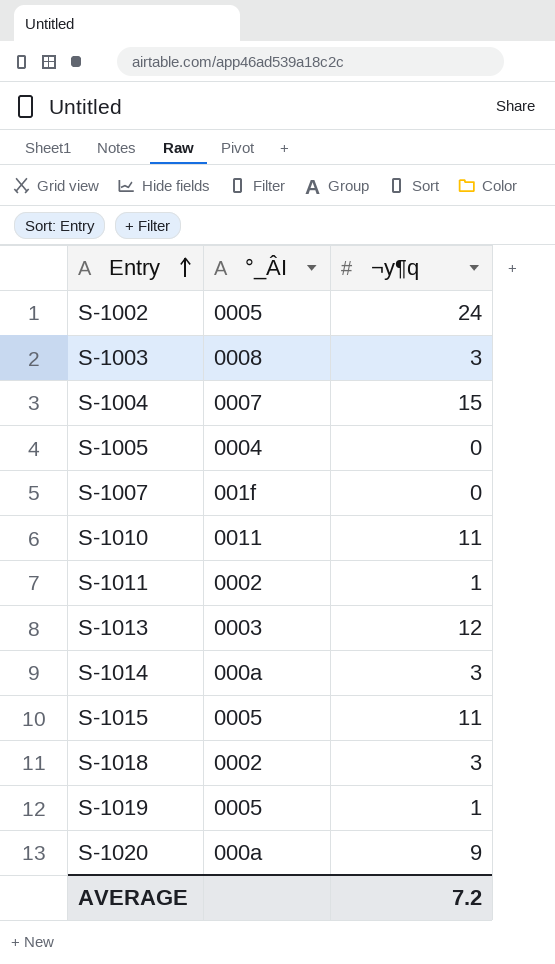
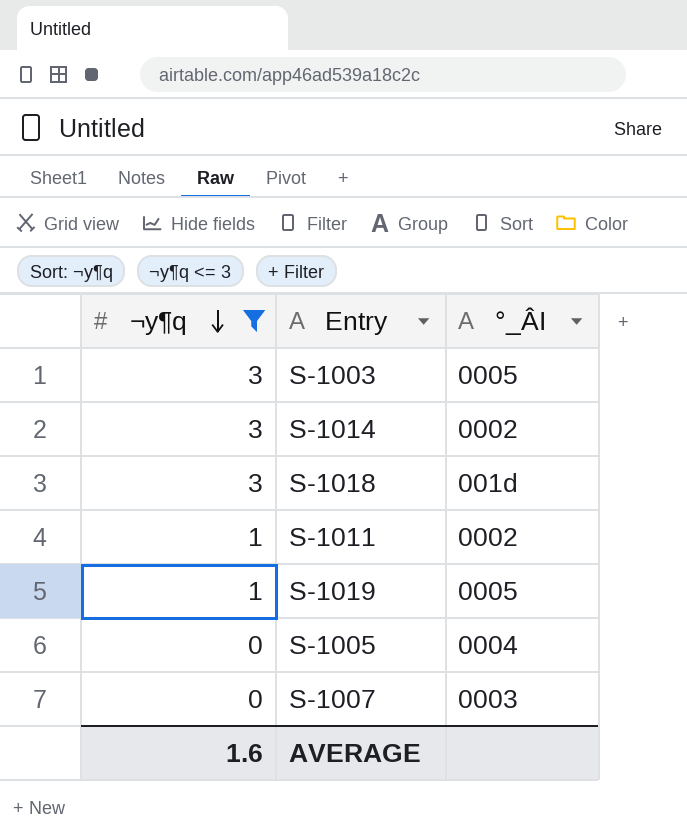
filter: none -> ¬y¶q <= 3
row order: Entry ascending -> ¬y¶q descending
column ¬y¶q | position: 3 -> 1
S-1003 | °_ÂI: 0008 -> 0005
S-1014 | °_ÂI: 000a -> 0002
S-1018 | °_ÂI: 0002 -> 001d
S-1007 | °_ÂI: 001f -> 0003
AVERAGE | ¬y¶q: 7.2 -> 1.6

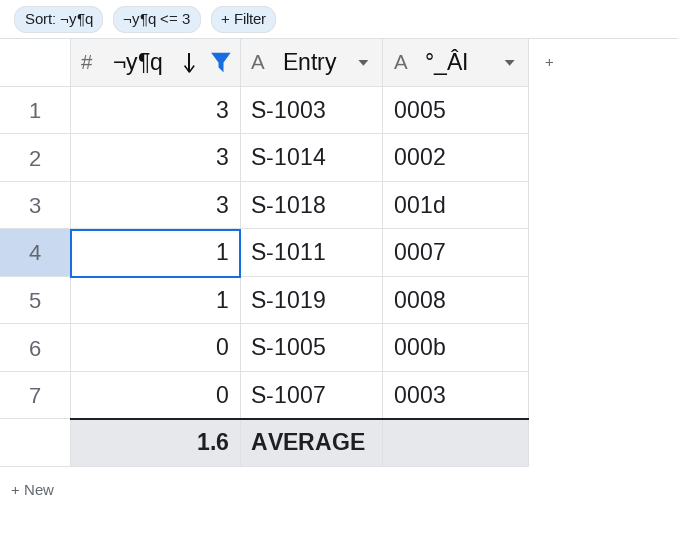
S-1011 | °_ÂI: 0002 -> 0007
S-1019 | °_ÂI: 0005 -> 0008
S-1005 | °_ÂI: 0004 -> 000b

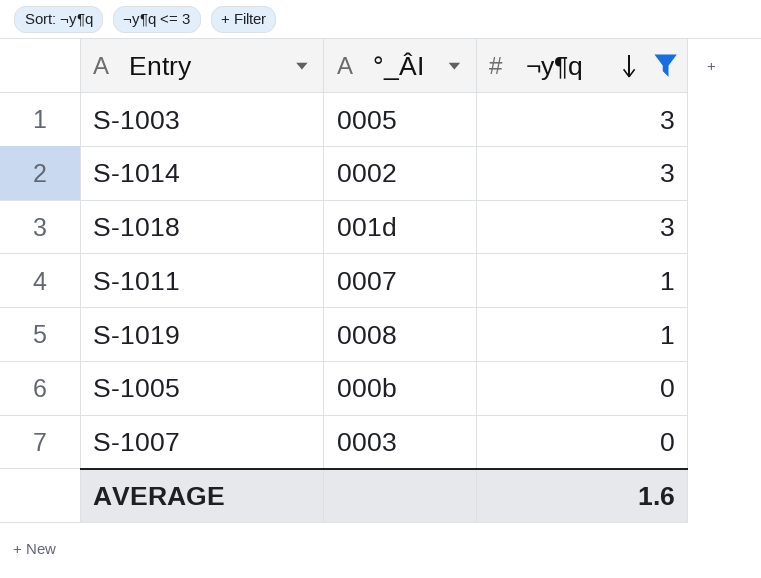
column ¬y¶q | position: 1 -> 3

